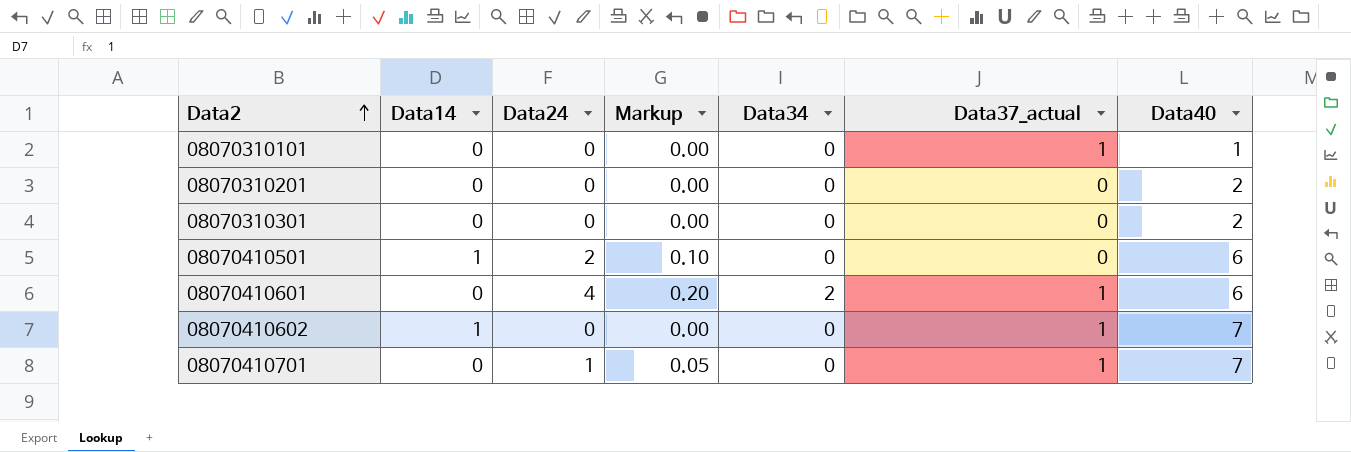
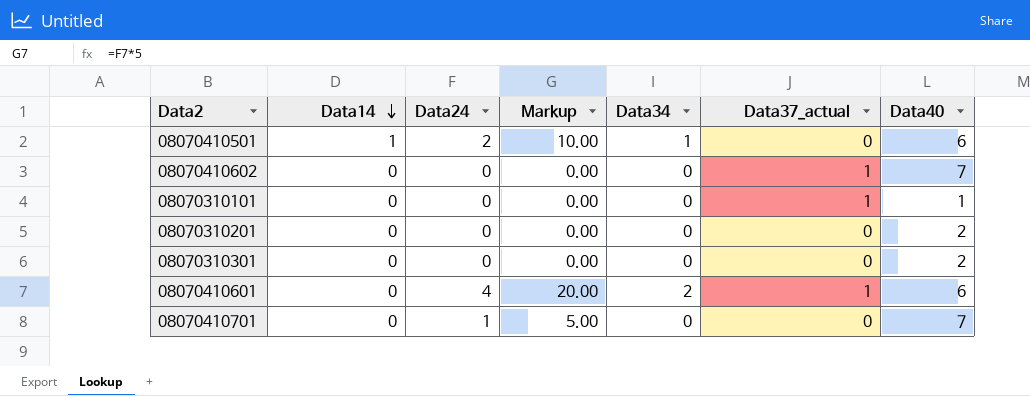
row order: Data2 ascending -> Data14 descending
column Markup | formula: [Data24] * 0.05 -> [Data24] * 5
08070410501 | Data34: 0 -> 1
08070410602 | Data14: 1 -> 0
08070410701 | Data37_actual: 1 -> 0

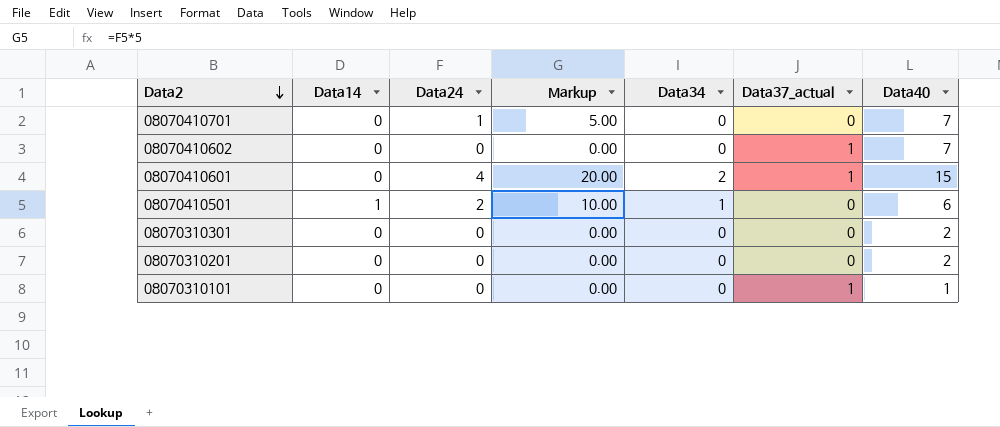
row order: Data14 descending -> Data2 descending
08070410601 | Data40: 6 -> 15

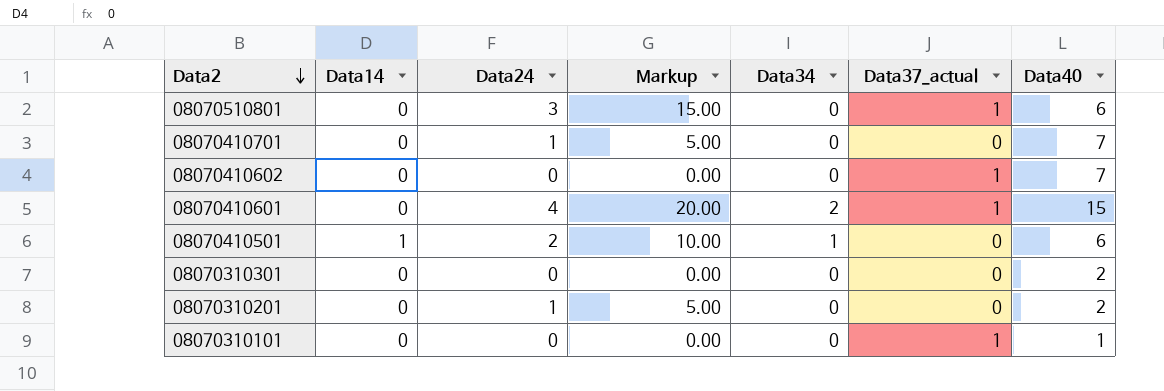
row 08070510801: none -> 0 | 3 | 15.00 | 0 | 1 | 6
08070310201 | Data24: 0 -> 1
08070310201 | Markup: 0.00 -> 5.00

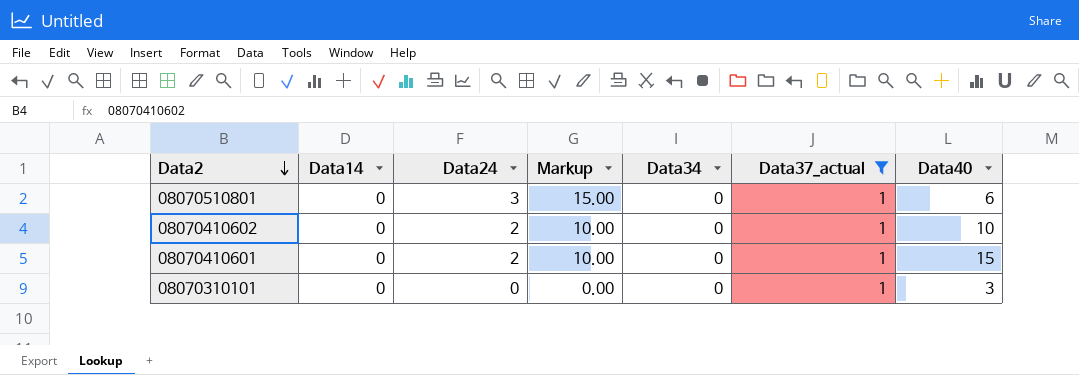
filter: none -> Data37_actual = 1
08070410602 | Data24: 0 -> 2
08070410602 | Markup: 0.00 -> 10.00
08070410602 | Data40: 7 -> 10
08070410601 | Data24: 4 -> 2
08070410601 | Markup: 20.00 -> 10.00
08070410601 | Data34: 2 -> 0
08070310101 | Data40: 1 -> 3

